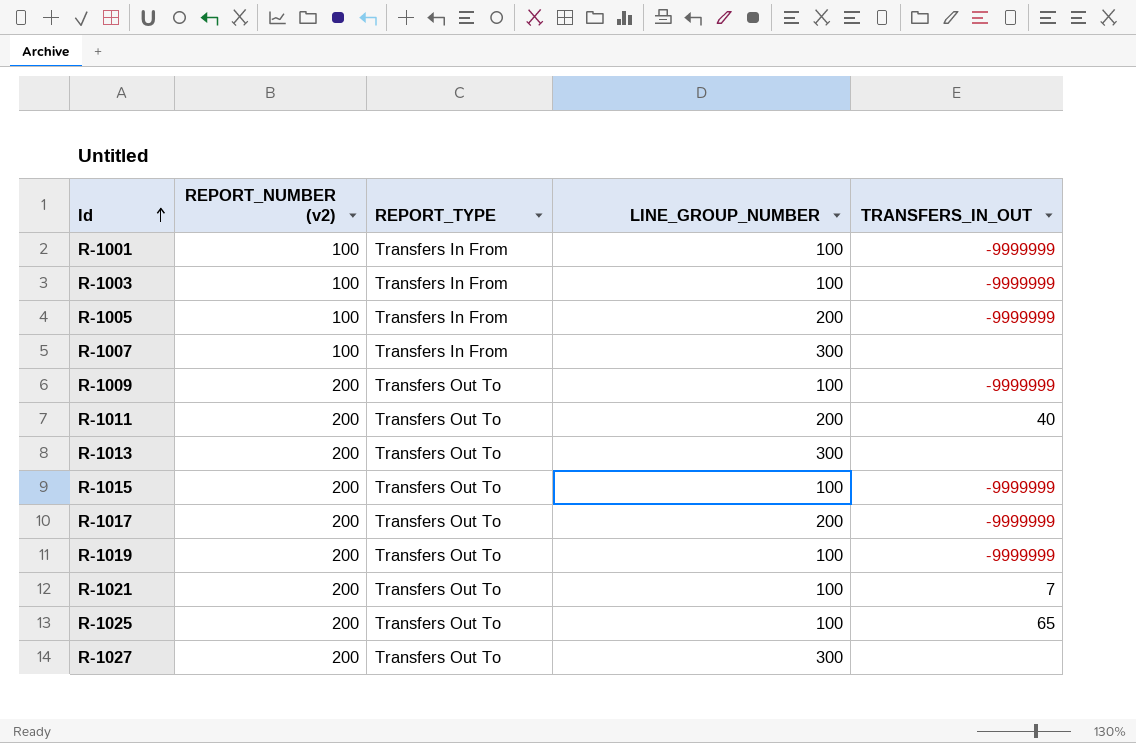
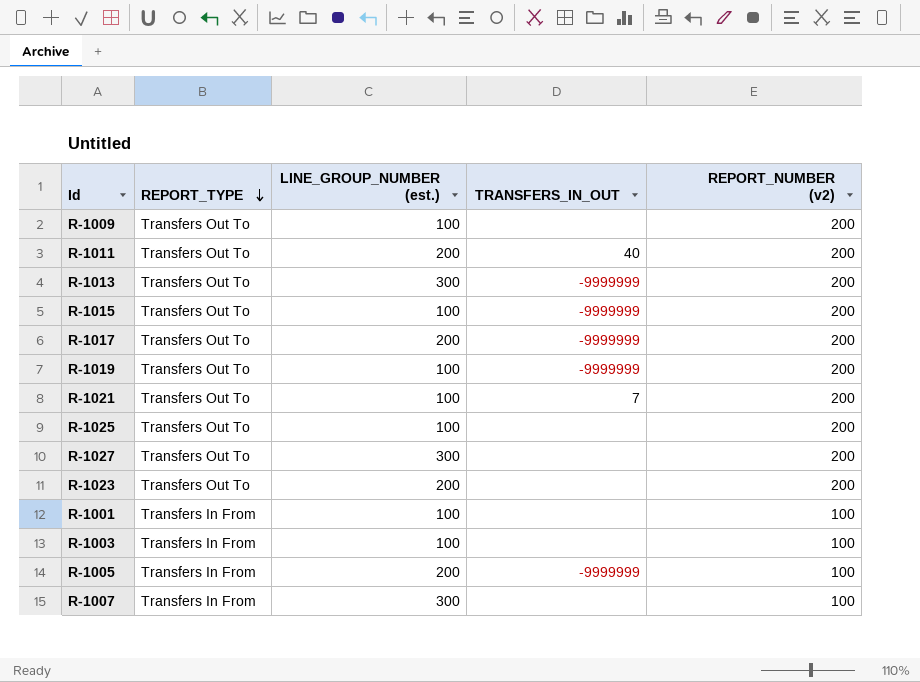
row order: Id ascending -> REPORT_TYPE descending
column name: LINE_GROUP_NUMBER -> LINE_GROUP_NUMBER (est.)
column REPORT_NUMBER (v2) | position: 2 -> 5
R-1009 | TRANSFERS_IN_OUT: -9999999 -> none
R-1013 | TRANSFERS_IN_OUT: none -> -9999999
R-1025 | TRANSFERS_IN_OUT: 65 -> none
row R-1023: none -> Transfers Out To | 200 | none | 200
R-1001 | TRANSFERS_IN_OUT: -9999999 -> none
R-1003 | TRANSFERS_IN_OUT: -9999999 -> none

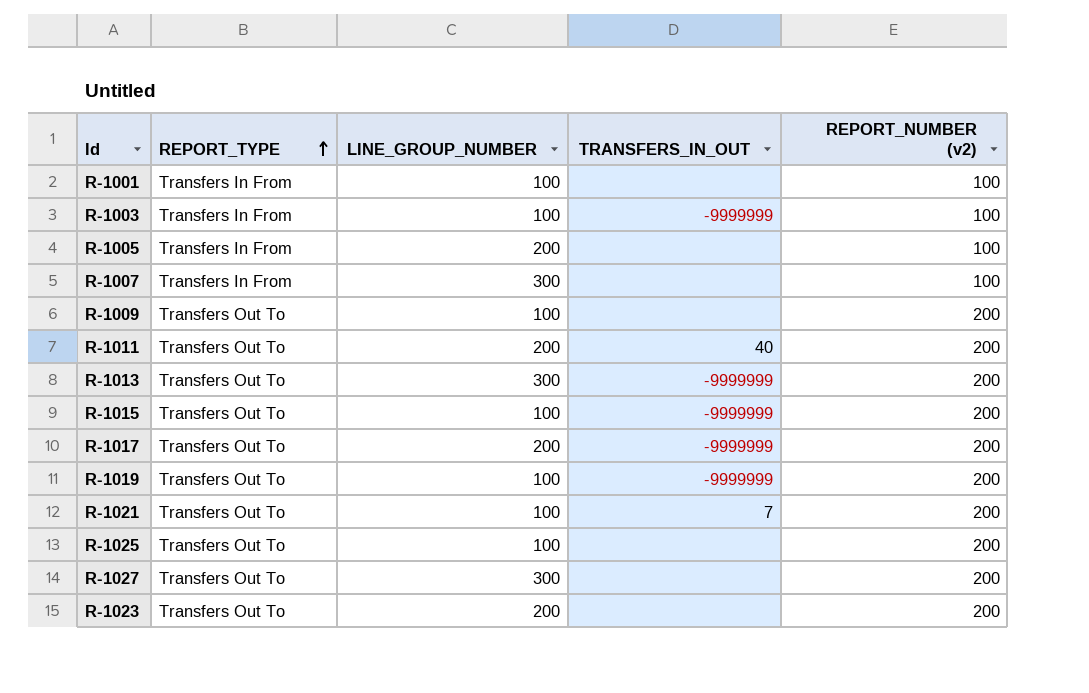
row order: REPORT_TYPE descending -> REPORT_TYPE ascending
column name: LINE_GROUP_NUMBER (est.) -> LINE_GROUP_NUMBER
R-1003 | TRANSFERS_IN_OUT: none -> -9999999
R-1005 | TRANSFERS_IN_OUT: -9999999 -> none

